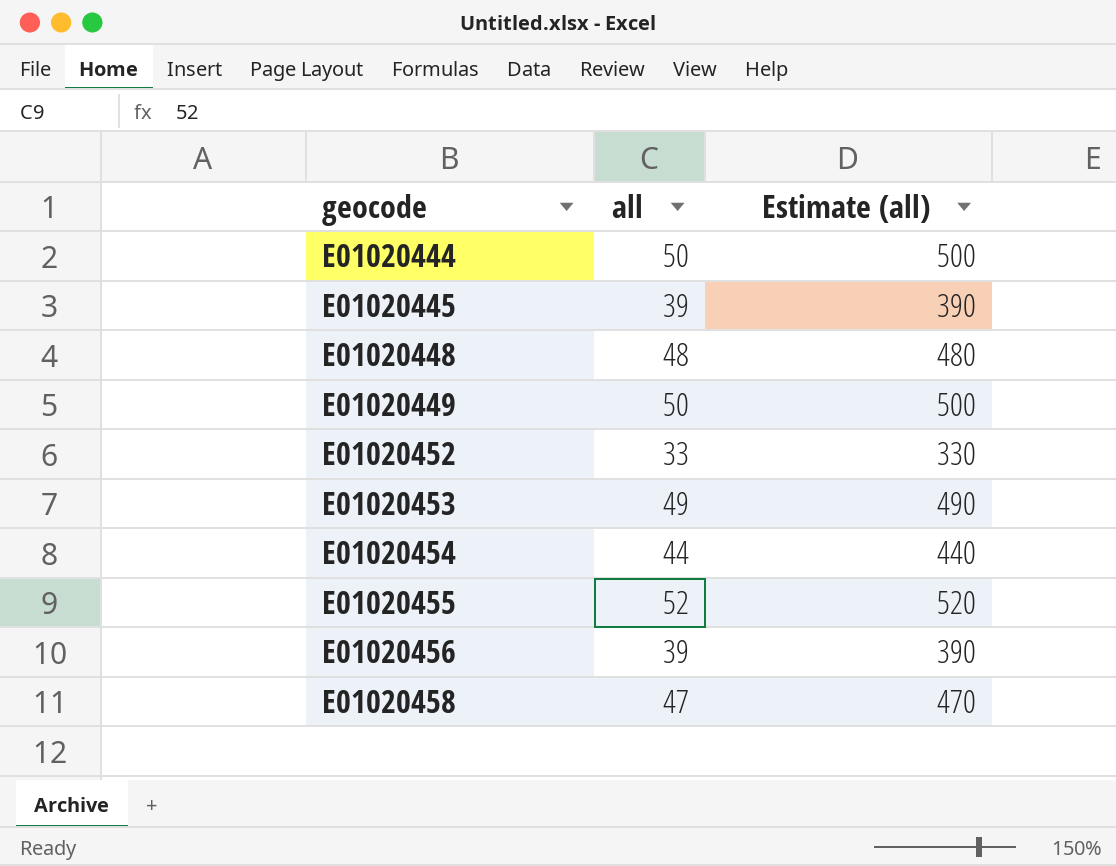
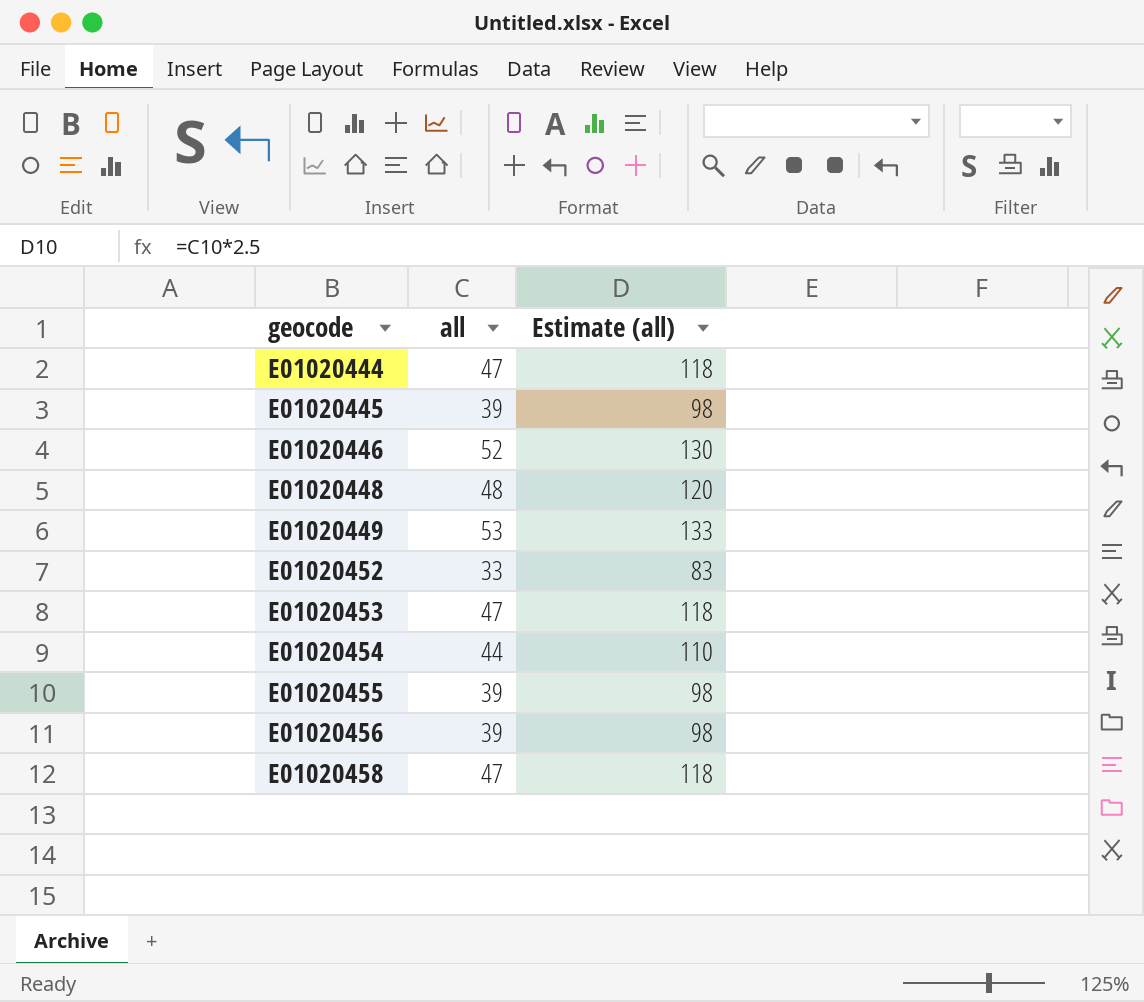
column Estimate (all) | formula: [all] * 10 -> [all] * 2.5
E01020444 | all: 50 -> 47
row E01020446: none -> 52 | 130
E01020449 | all: 50 -> 53
E01020453 | all: 49 -> 47
E01020455 | all: 52 -> 39

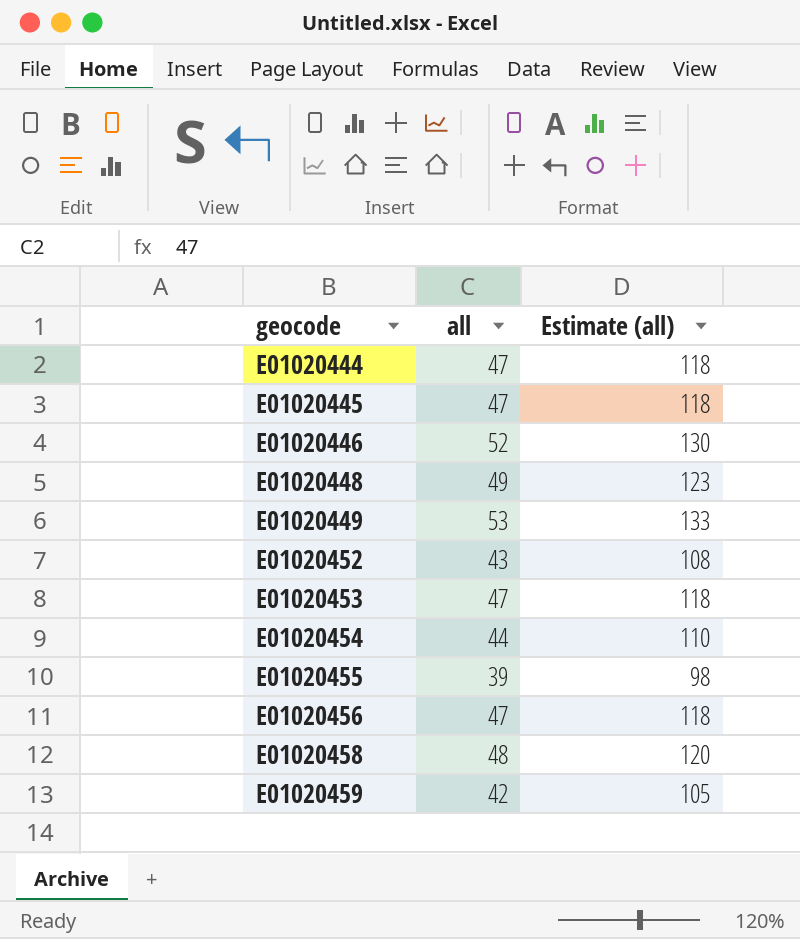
E01020445 | all: 39 -> 47
E01020445 | Estimate (all): 98 -> 118
E01020448 | all: 48 -> 49
E01020448 | Estimate (all): 120 -> 123
E01020452 | all: 33 -> 43
E01020452 | Estimate (all): 83 -> 108
E01020456 | all: 39 -> 47
E01020456 | Estimate (all): 98 -> 118
E01020458 | all: 47 -> 48
E01020458 | Estimate (all): 118 -> 120
row E01020459: none -> 42 | 105

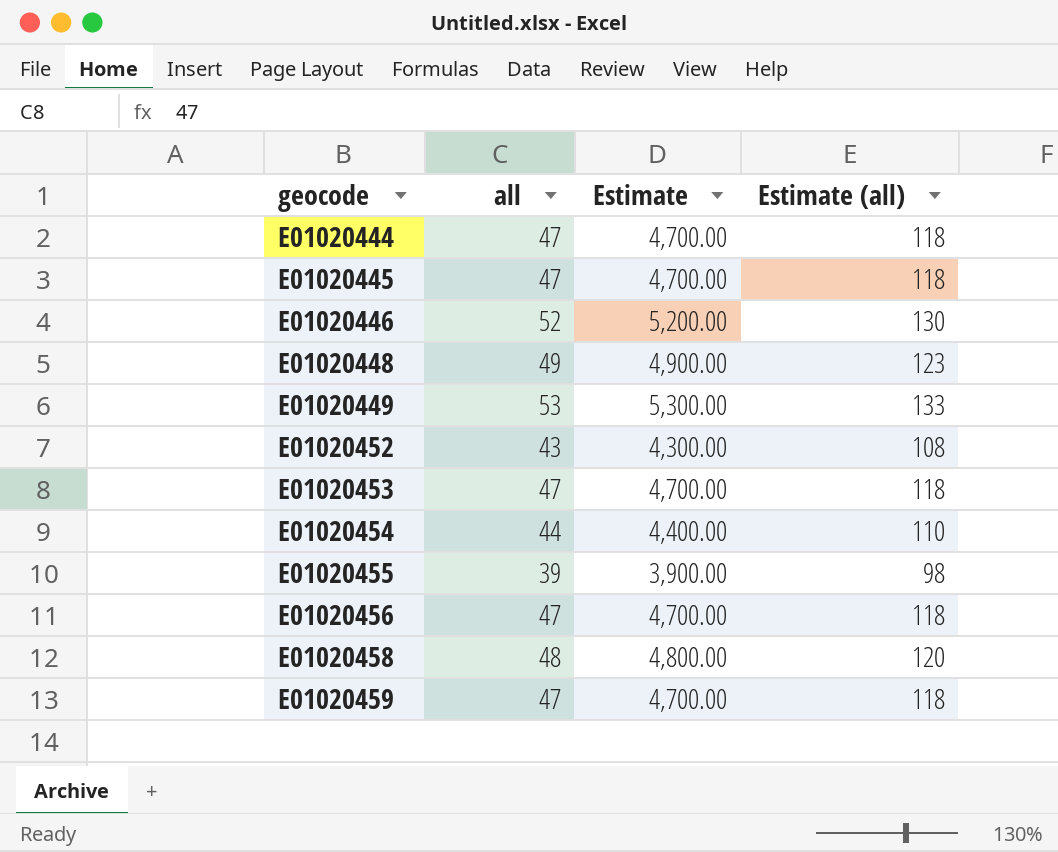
column Estimate | formula: none -> [all] * 100
E01020459 | all: 42 -> 47
E01020459 | Estimate (all): 105 -> 118

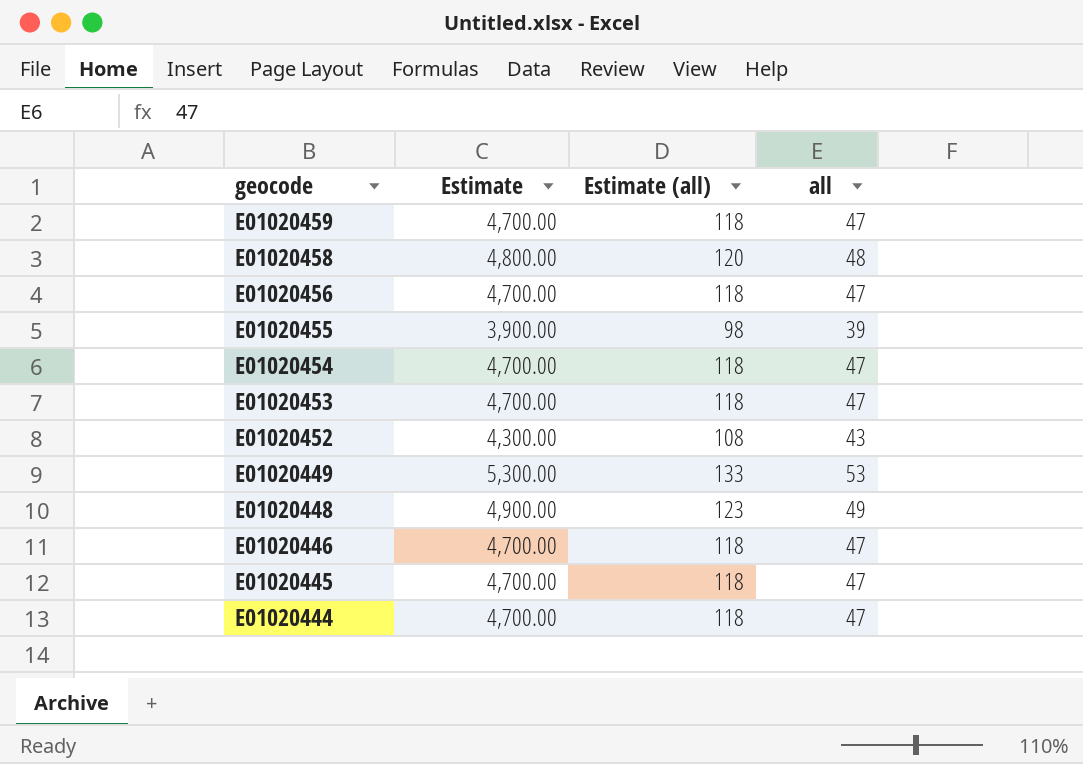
row order: geocode ascending -> geocode descending
column all | position: 2 -> 4
E01020454 | Estimate: 4,400.00 -> 4,700.00
E01020454 | Estimate (all): 110 -> 118
E01020454 | all: 44 -> 47
E01020446 | Estimate: 5,200.00 -> 4,700.00
E01020446 | Estimate (all): 130 -> 118
E01020446 | all: 52 -> 47

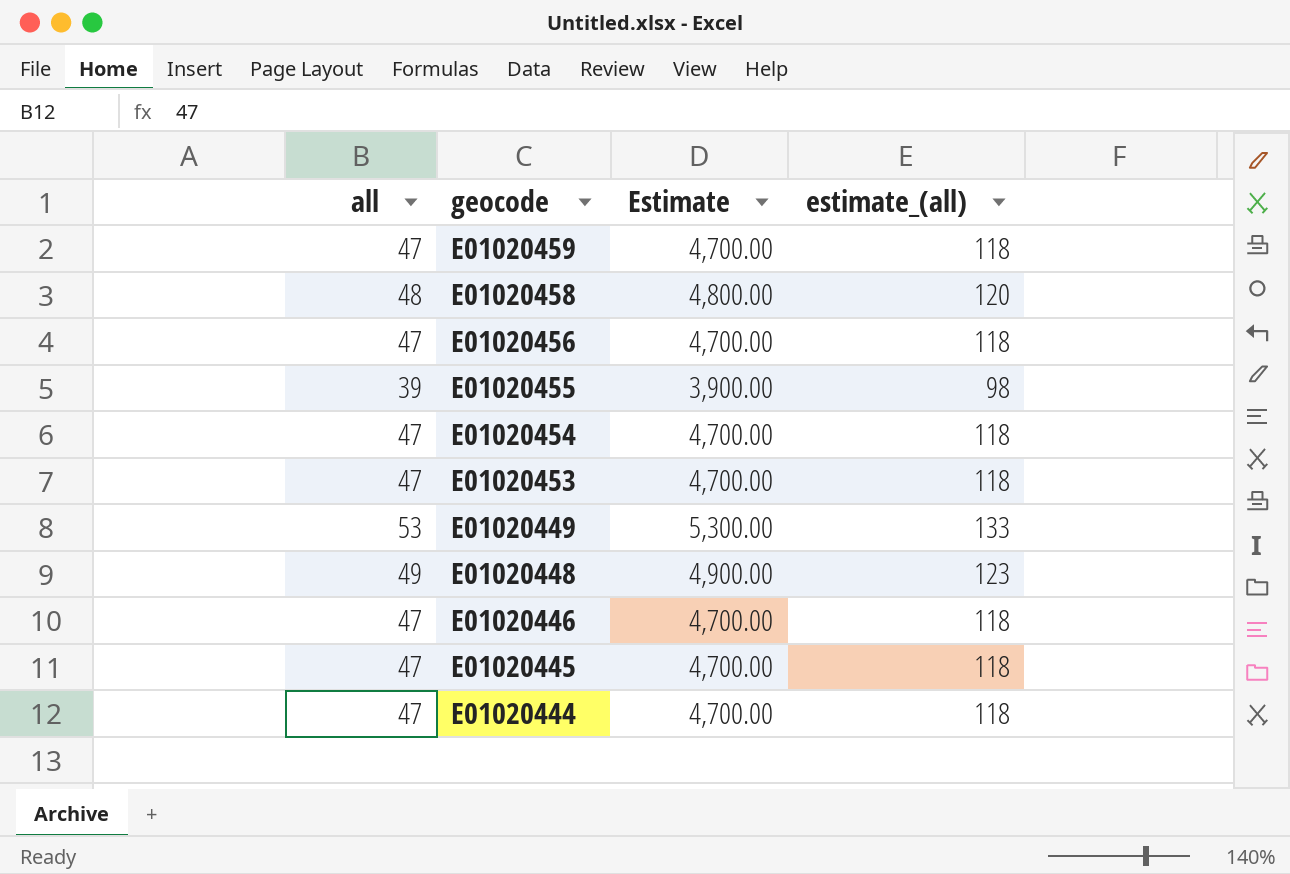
column all | position: 4 -> 1
column name: Estimate (all) -> estimate_(all)
row E01020452: 4,300.00 | 108 | 43 -> none

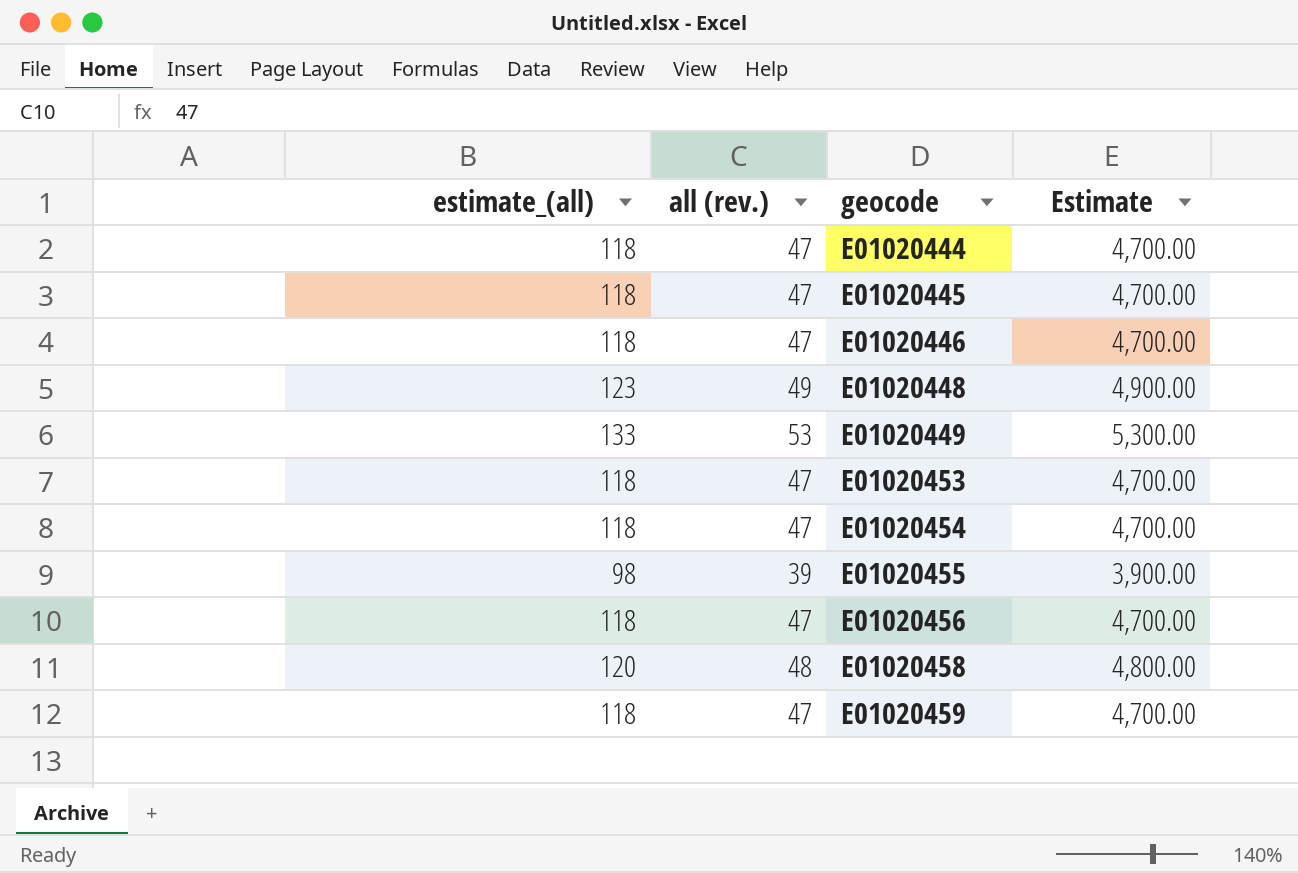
row order: geocode descending -> geocode ascending
column estimate_(all) | position: 4 -> 1
column name: all -> all (rev.)

